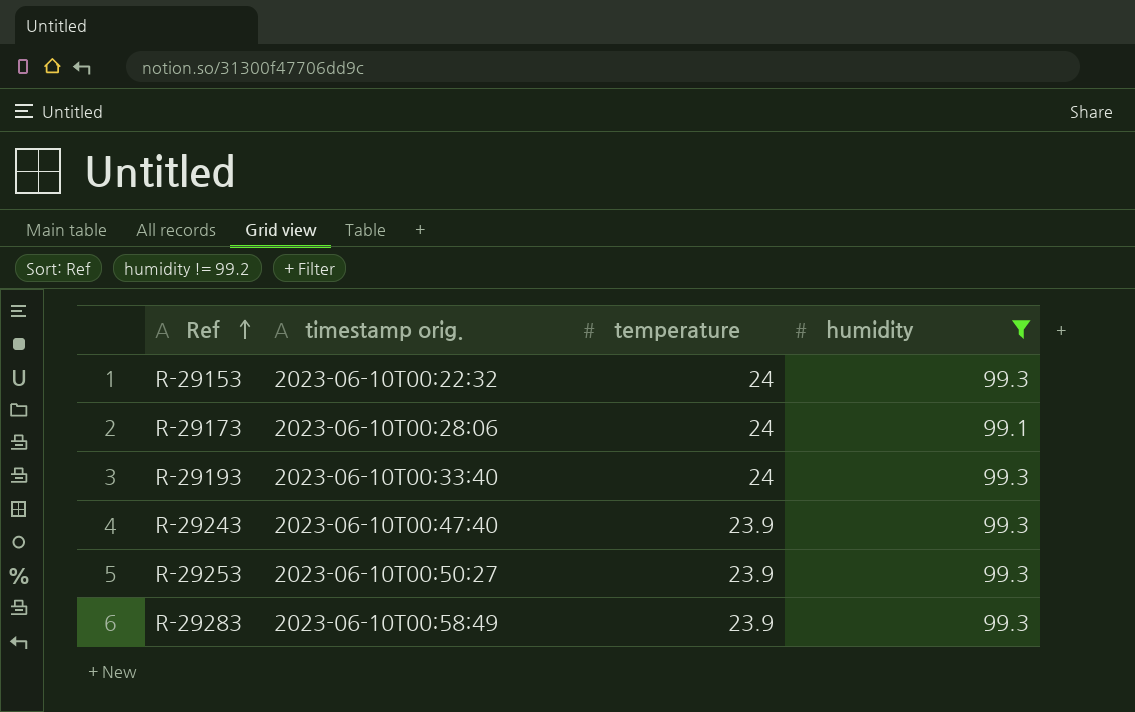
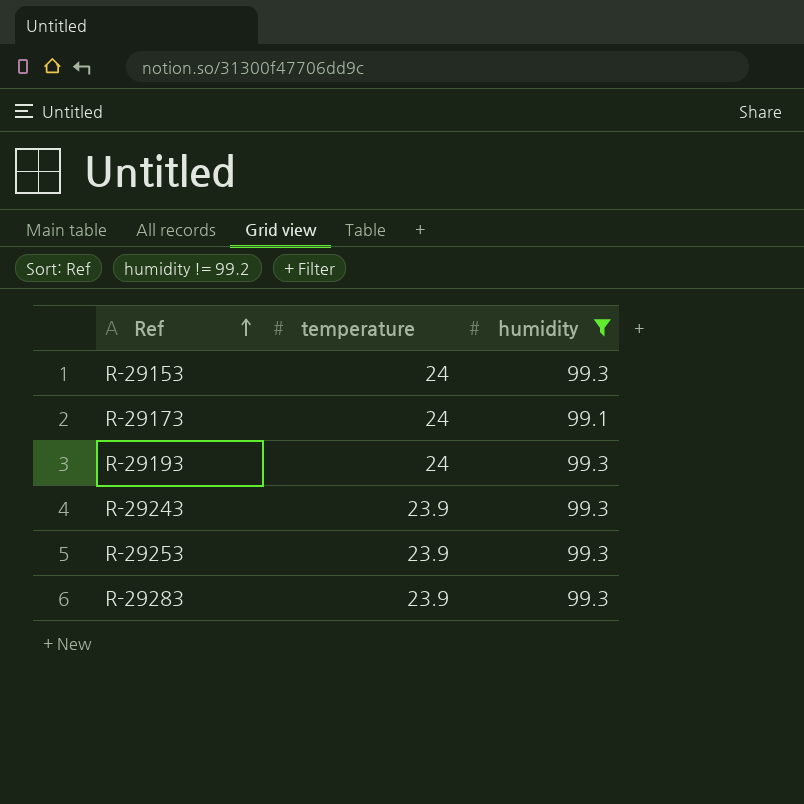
column timestamp orig. | position: 2 -> none

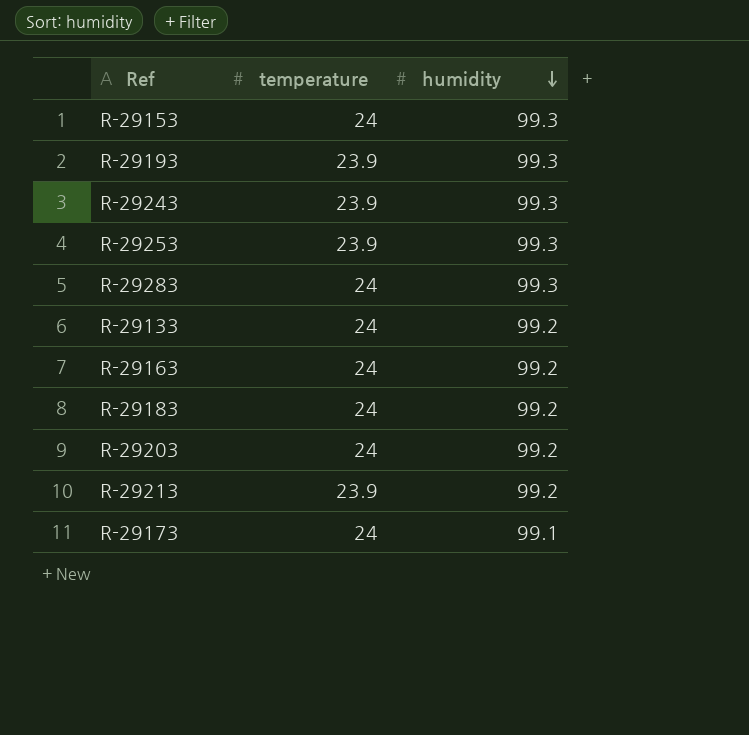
filter: humidity != 99.2 -> none
row order: Ref ascending -> humidity descending
R-29193 | temperature: 24 -> 23.9
R-29283 | temperature: 23.9 -> 24

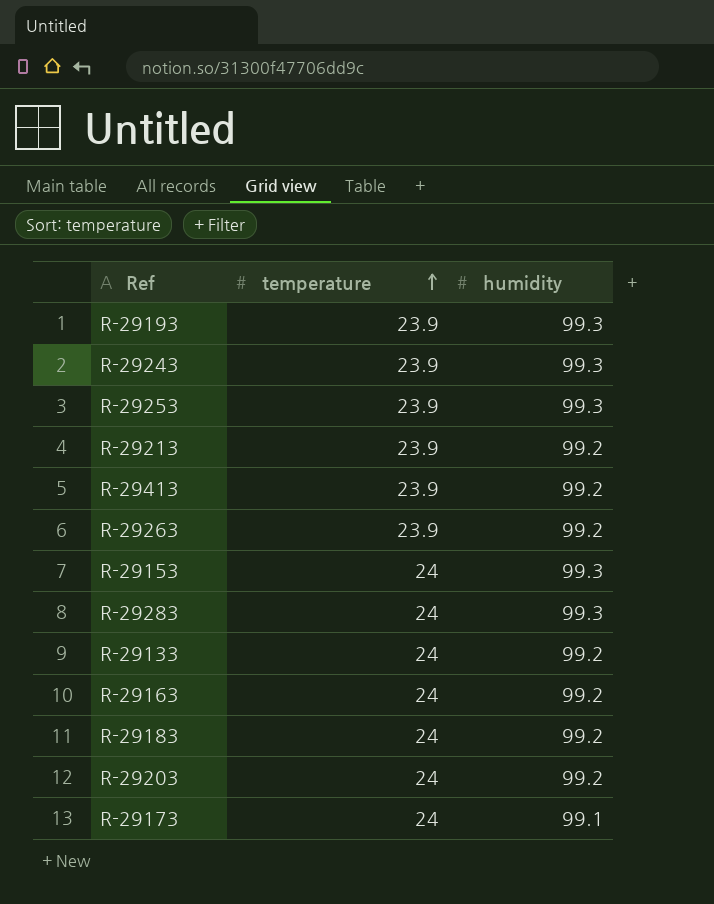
row order: humidity descending -> temperature ascending
row R-29413: none -> 23.9 | 99.2
row R-29263: none -> 23.9 | 99.2

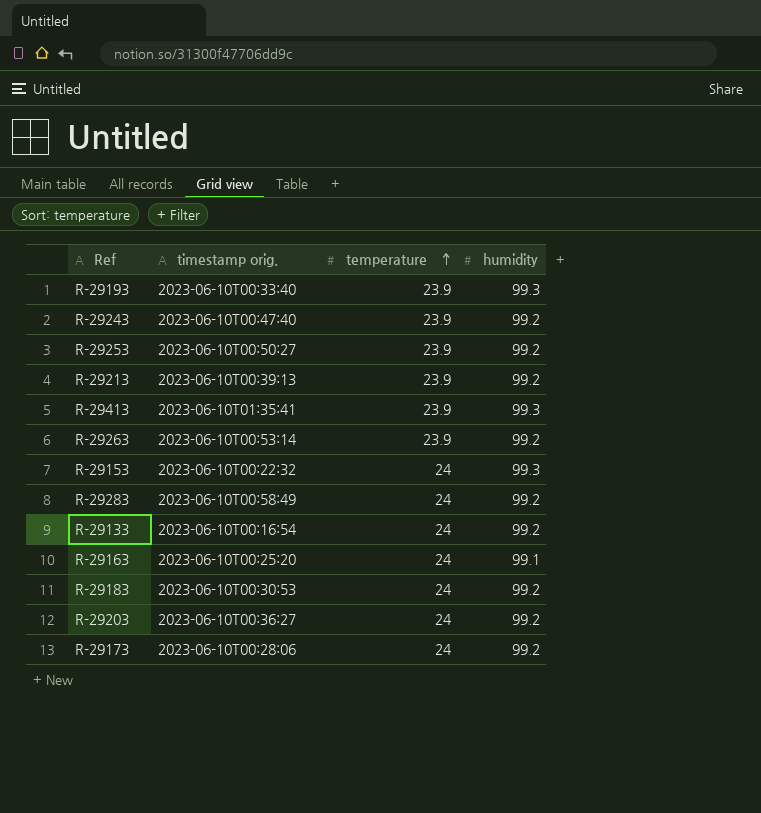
column timestamp orig. | position: none -> 2
R-29243 | humidity: 99.3 -> 99.2
R-29253 | humidity: 99.3 -> 99.2
R-29413 | humidity: 99.2 -> 99.3
R-29283 | humidity: 99.3 -> 99.2
R-29163 | humidity: 99.2 -> 99.1
R-29173 | humidity: 99.1 -> 99.2

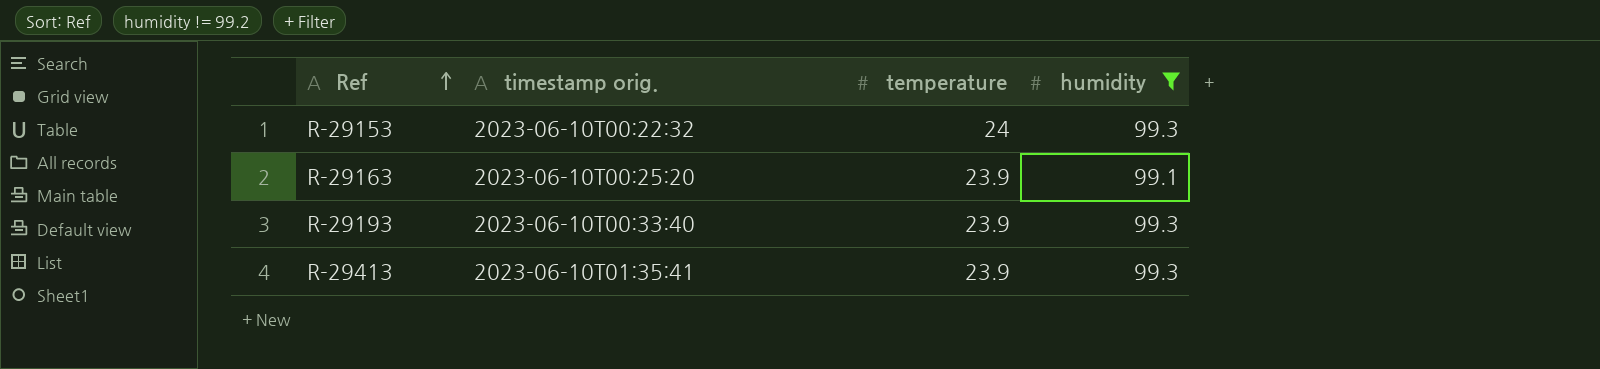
filter: none -> humidity != 99.2
row order: temperature ascending -> Ref ascending
R-29163 | temperature: 24 -> 23.9

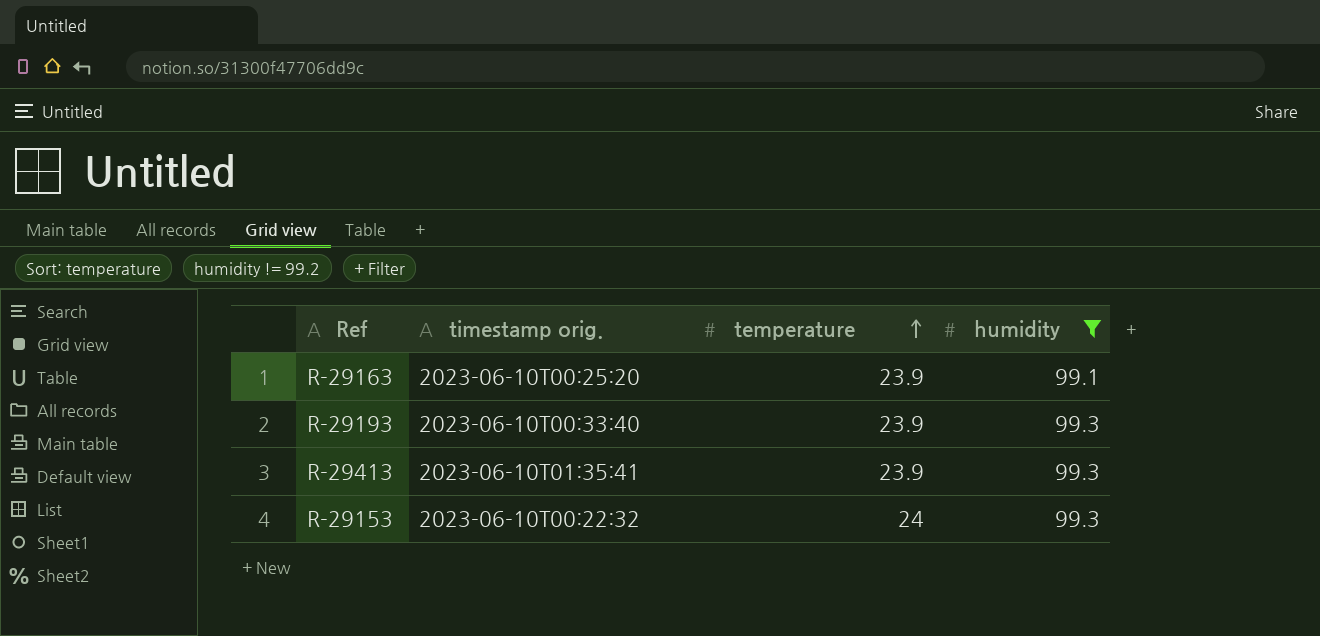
row order: Ref ascending -> temperature ascending

